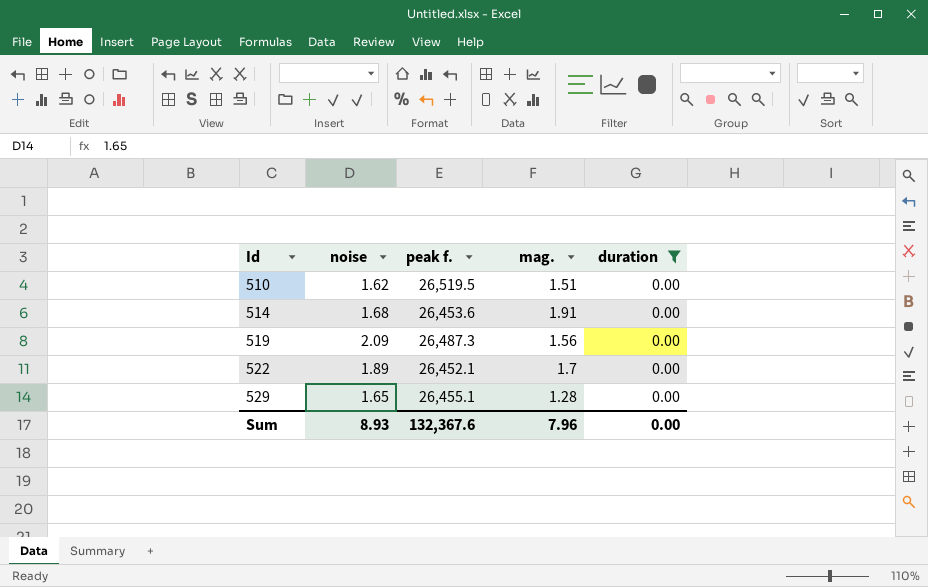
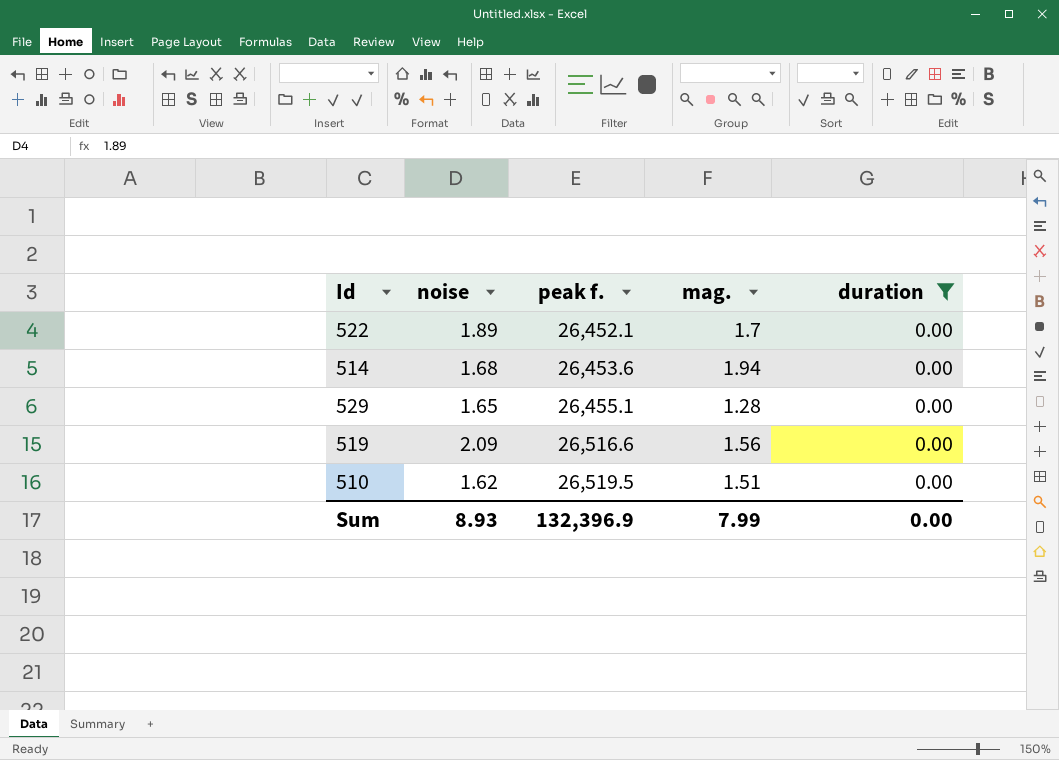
row order: Id ascending -> peak f. ascending
514 | mag.: 1.91 -> 1.94
519 | peak f.: 26,487.3 -> 26,516.6
Sum | peak f.: 132,367.6 -> 132,396.9
Sum | mag.: 7.96 -> 7.99

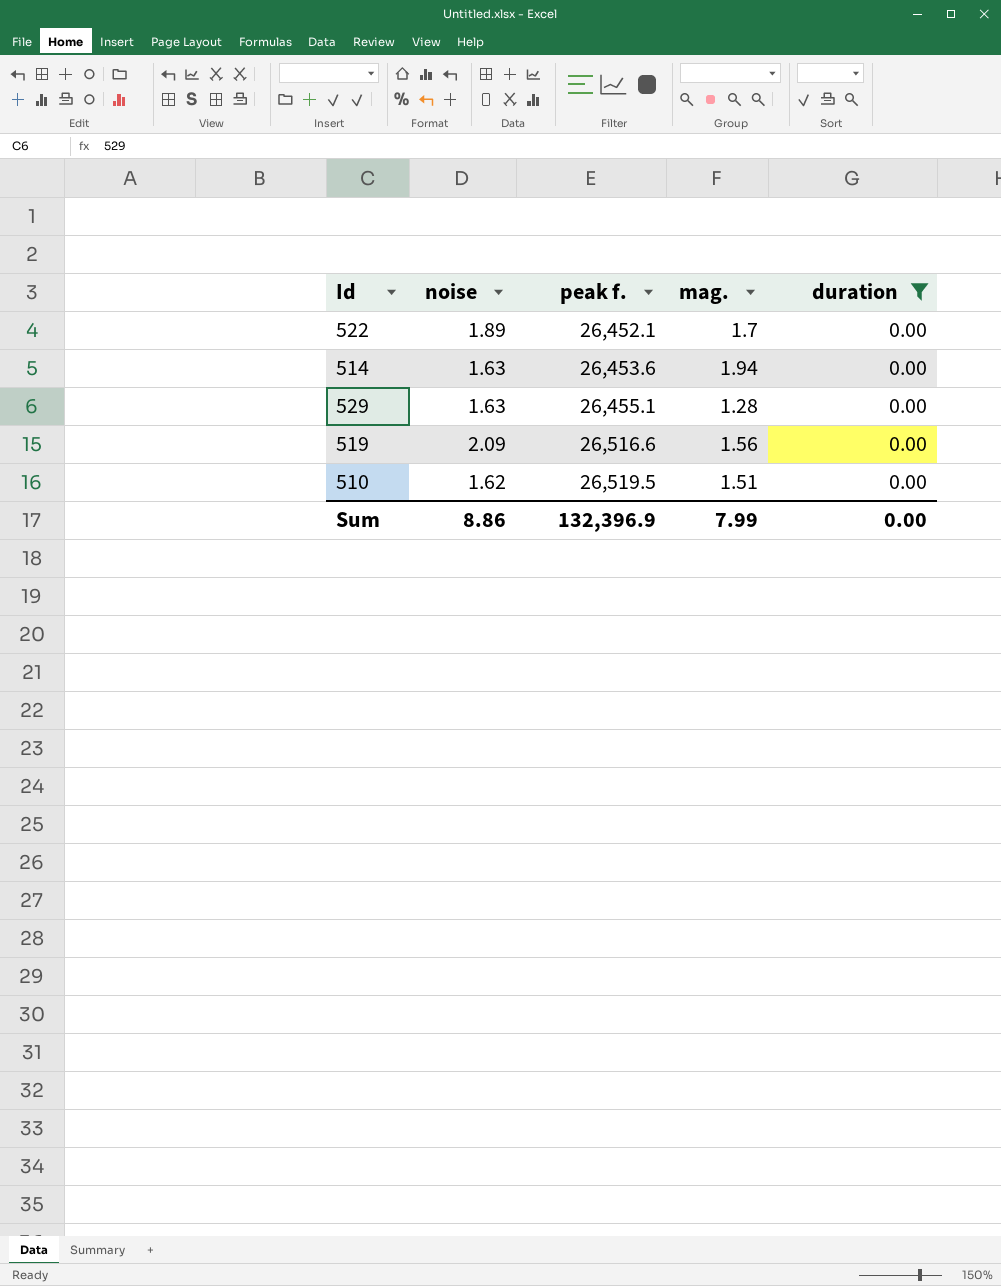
514 | noise: 1.68 -> 1.63
529 | noise: 1.65 -> 1.63
Sum | noise: 8.93 -> 8.86

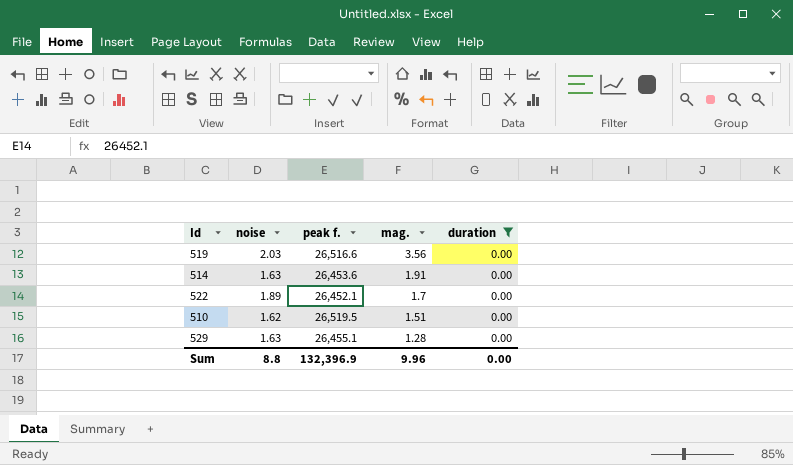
row order: peak f. ascending -> mag. descending
519 | noise: 2.09 -> 2.03
519 | mag.: 1.56 -> 3.56
514 | mag.: 1.94 -> 1.91
Sum | noise: 8.86 -> 8.8
Sum | mag.: 7.99 -> 9.96

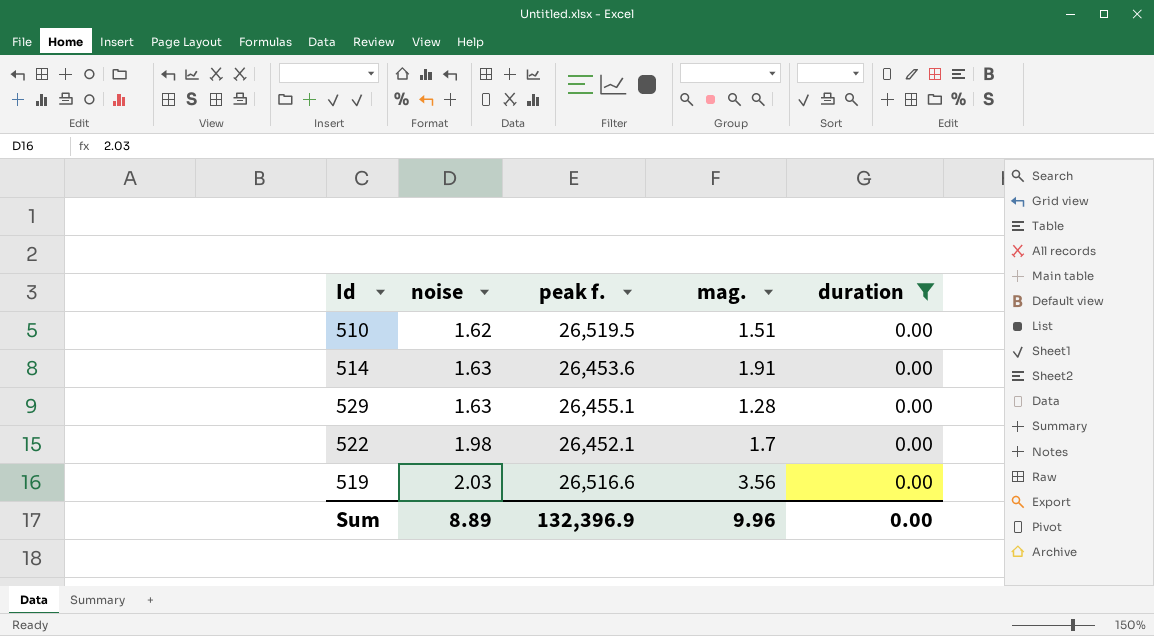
row order: mag. descending -> noise ascending
522 | noise: 1.89 -> 1.98
Sum | noise: 8.8 -> 8.89

